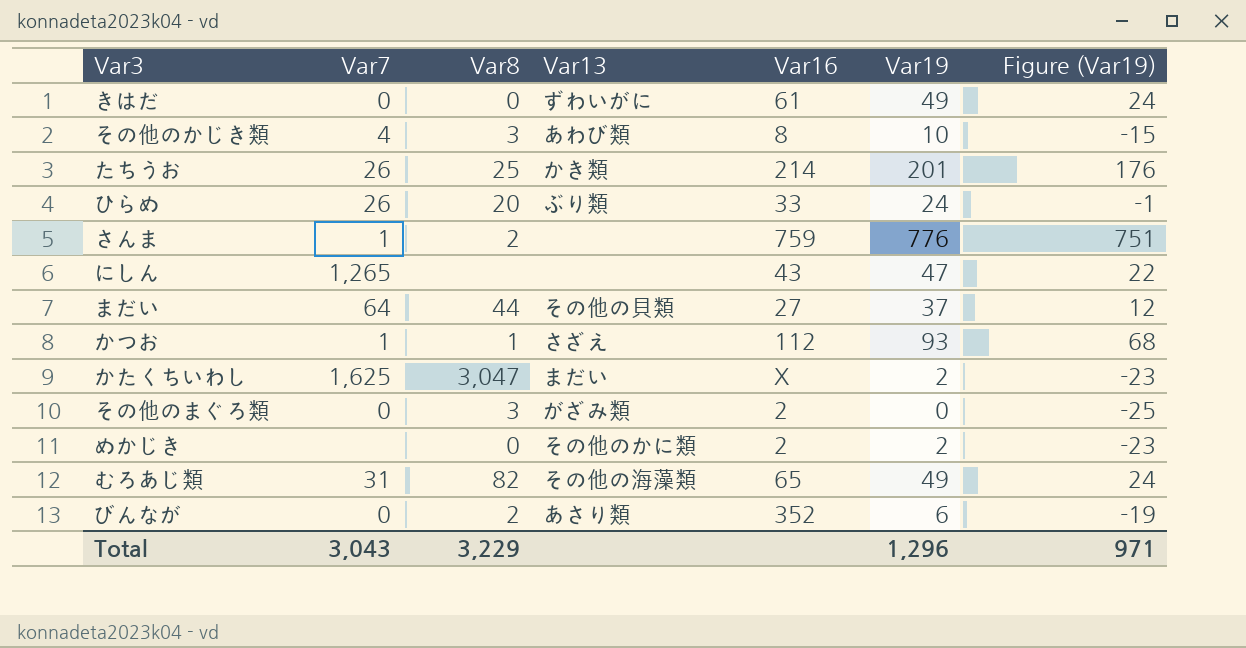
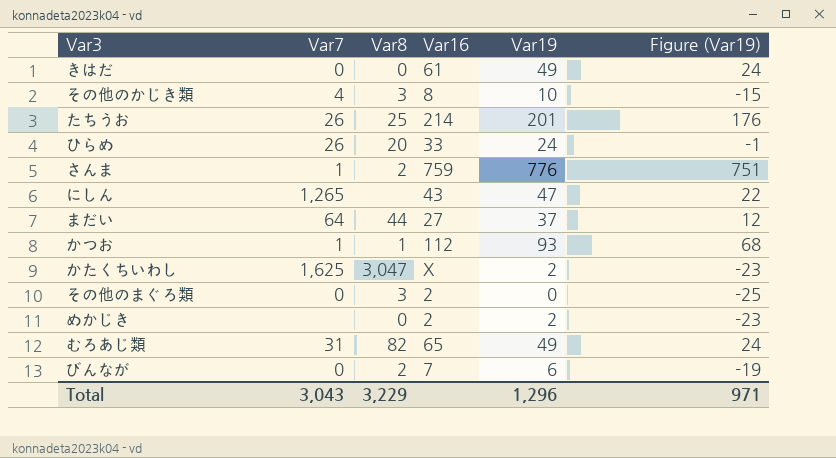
column Var13 | position: 4 -> none
びんなが | Var16: 352 -> 7

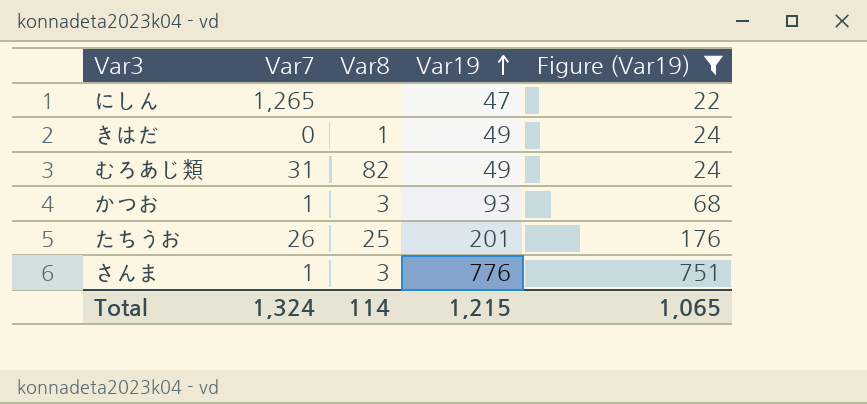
filter: none -> Figure (Var19) >= 22
row order: none -> Var19 ascending
column Var16 | position: 4 -> none
きはだ | Var8: 0 -> 1
かつお | Var8: 1 -> 3
さんま | Var8: 2 -> 3
Total | Var7: 3,043 -> 1,324
Total | Var8: 3,229 -> 114
Total | Var19: 1,296 -> 1,215
Total | Figure (Var19): 971 -> 1,065

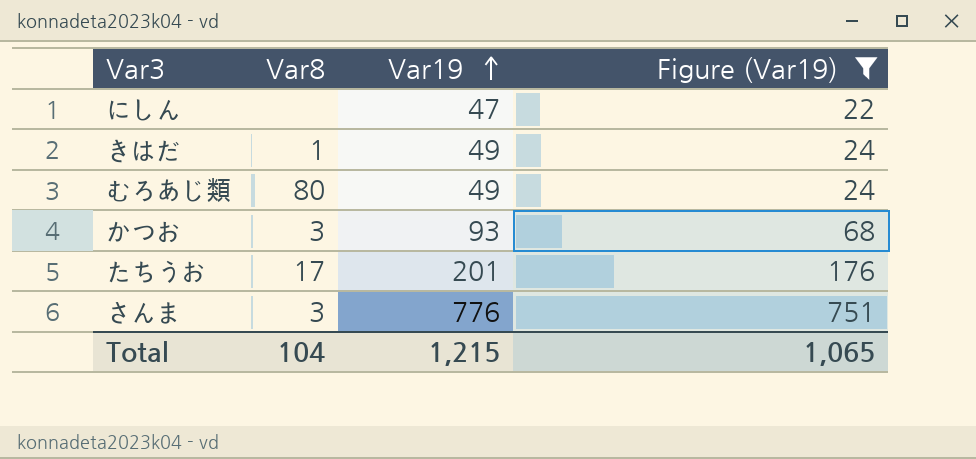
column Var7 | position: 2 -> none
むろあじ類 | Var8: 82 -> 80
たちうお | Var8: 25 -> 17
Total | Var8: 114 -> 104

